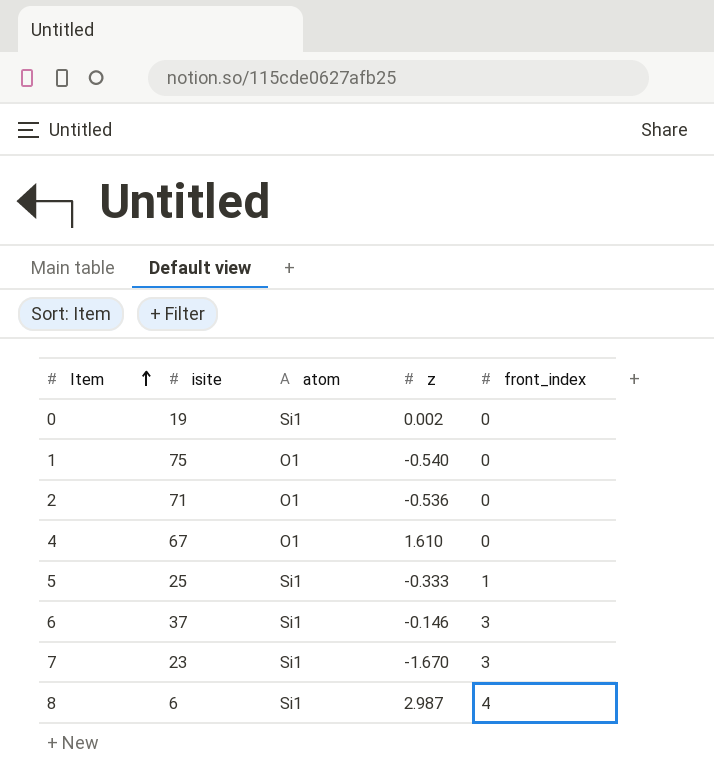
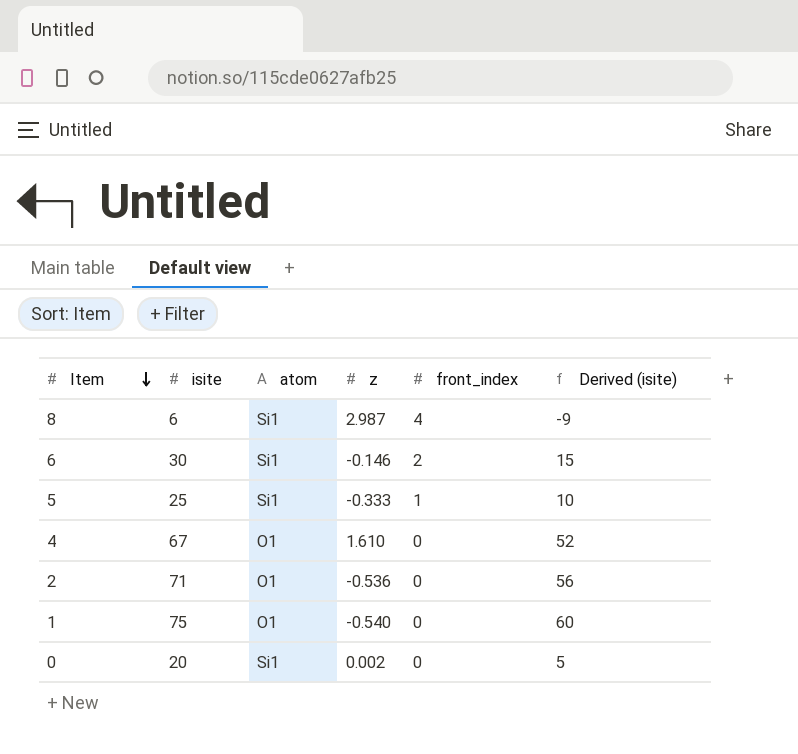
row order: Item ascending -> Item descending
column Derived (isite) | formula: none -> [isite] - 15
row 7: 23 | Si1 | -1.670 | 3 -> none
6 | isite: 37 -> 30
6 | front_index: 3 -> 2
0 | isite: 19 -> 20

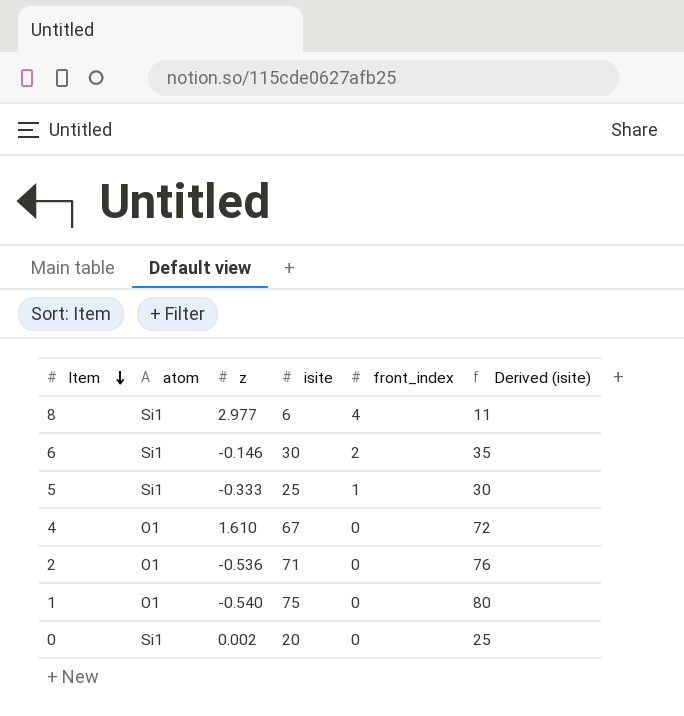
column isite | position: 2 -> 4
column Derived (isite) | formula: [isite] - 15 -> [isite] + 5
8 | z: 2.987 -> 2.977

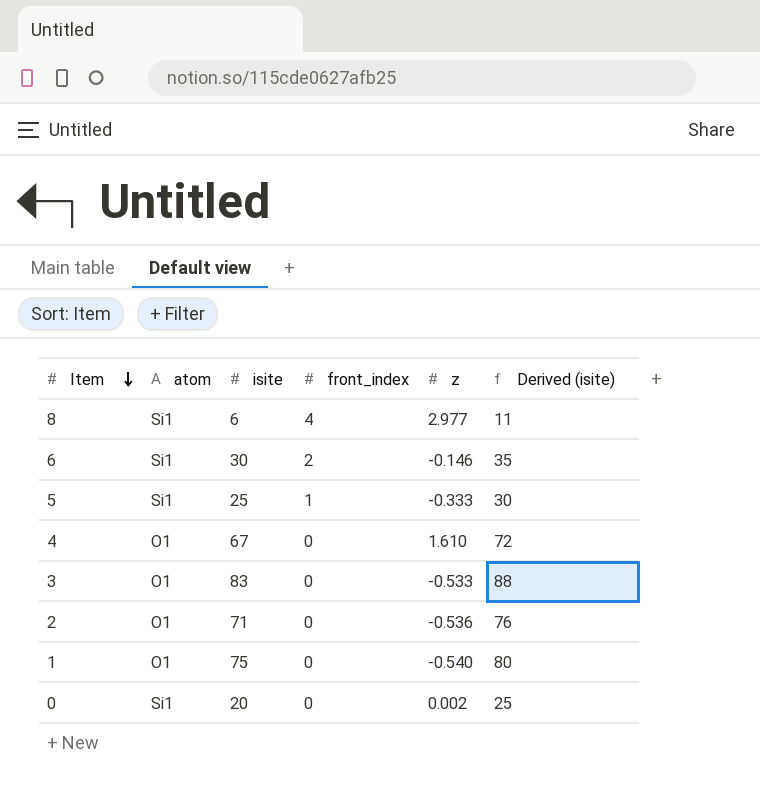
column z | position: 3 -> 5
row 3: none -> O1 | 83 | 0 | -0.533 | 88

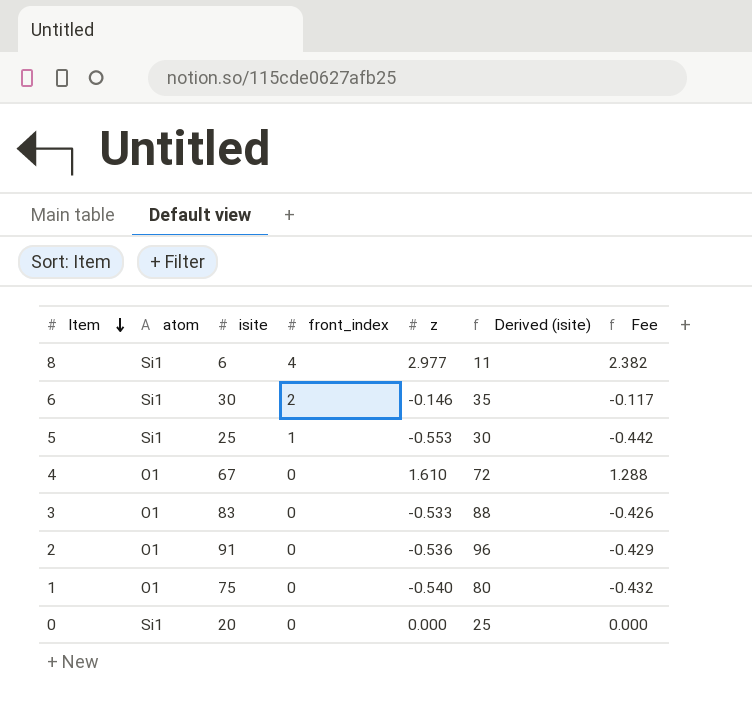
column Fee | formula: none -> [z] * 0.8
5 | z: -0.333 -> -0.553
2 | isite: 71 -> 91
2 | Derived (isite): 76 -> 96
0 | z: 0.002 -> 0.000

